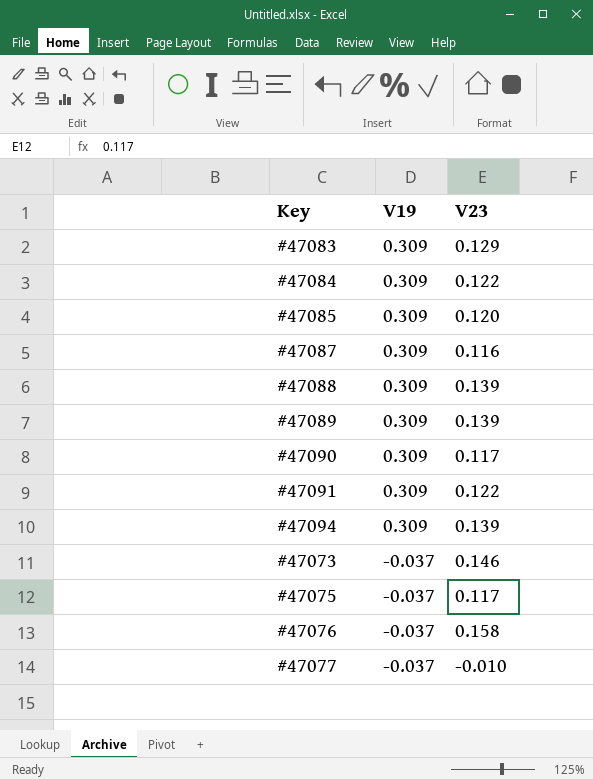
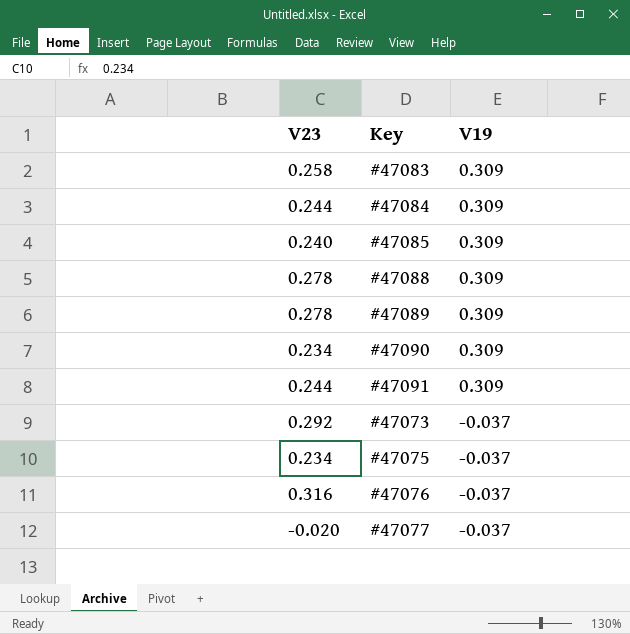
column V23 | position: 3 -> 1
row #47087: 0.309 | 0.116 -> none
row #47094: 0.309 | 0.139 -> none
#47083 | V23: 0.129 -> 0.258
#47084 | V23: 0.122 -> 0.244
#47085 | V23: 0.120 -> 0.240
#47088 | V23: 0.139 -> 0.278
#47089 | V23: 0.139 -> 0.278
#47090 | V23: 0.117 -> 0.234
#47091 | V23: 0.122 -> 0.244
#47073 | V23: 0.146 -> 0.292
#47075 | V23: 0.117 -> 0.234
#47076 | V23: 0.158 -> 0.316
#47077 | V23: -0.010 -> -0.020

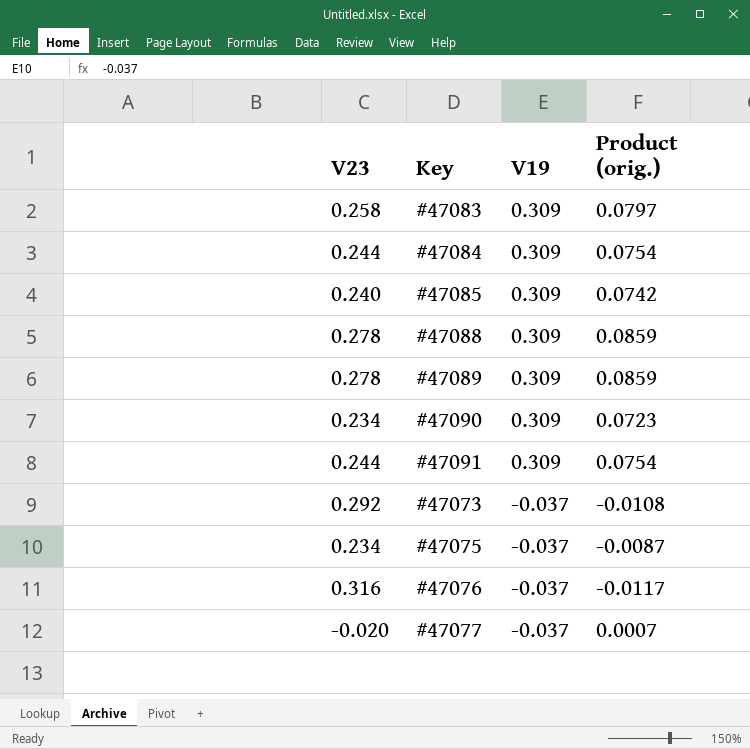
column Product (orig.) | formula: none -> [V23] * [V19]

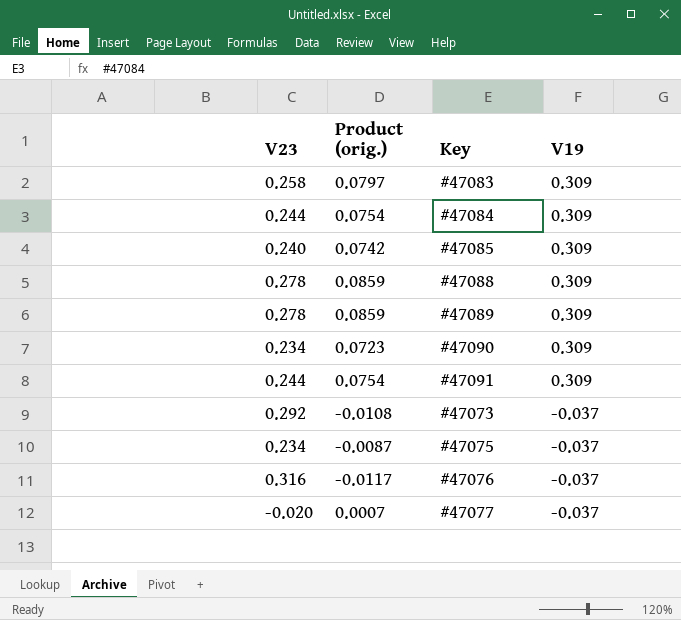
column Product (orig.) | position: 4 -> 2

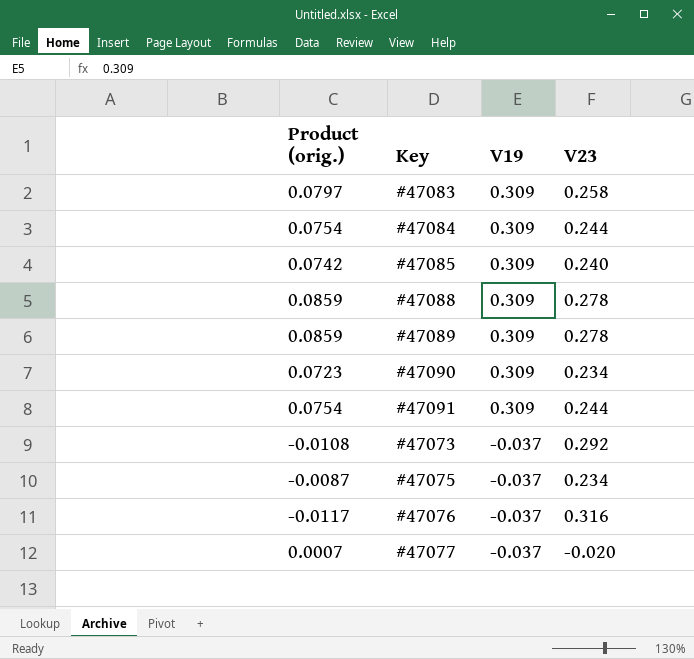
column V23 | position: 1 -> 4

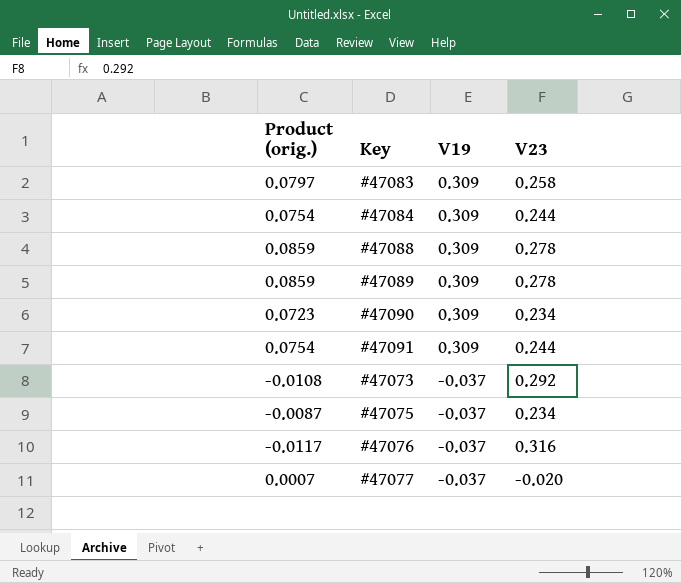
row #47085: 0.0742 | 0.309 | 0.240 -> none

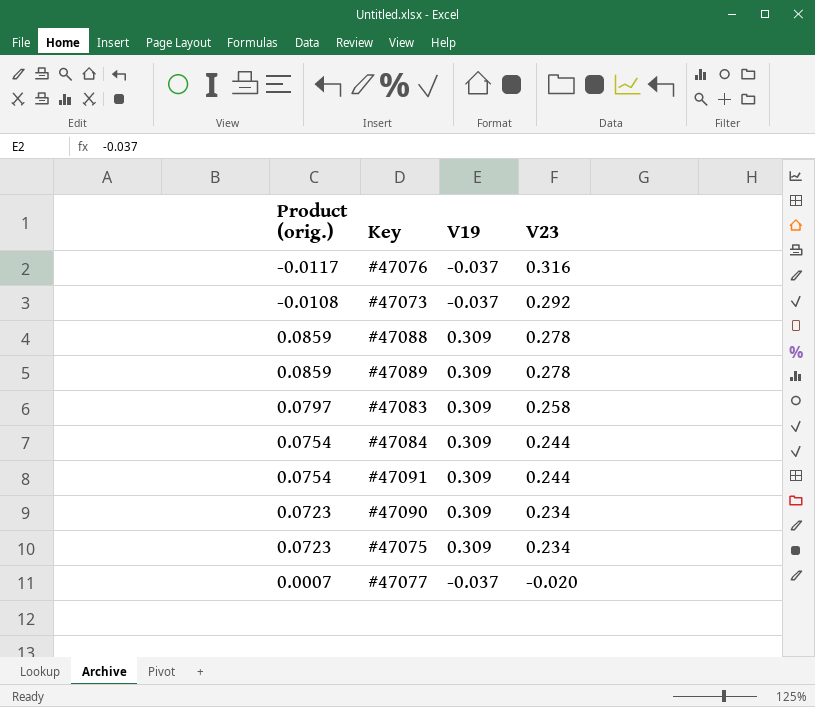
row order: V19 descending -> V23 descending
#47075 | Product (orig.): -0.0087 -> 0.0723
#47075 | V19: -0.037 -> 0.309

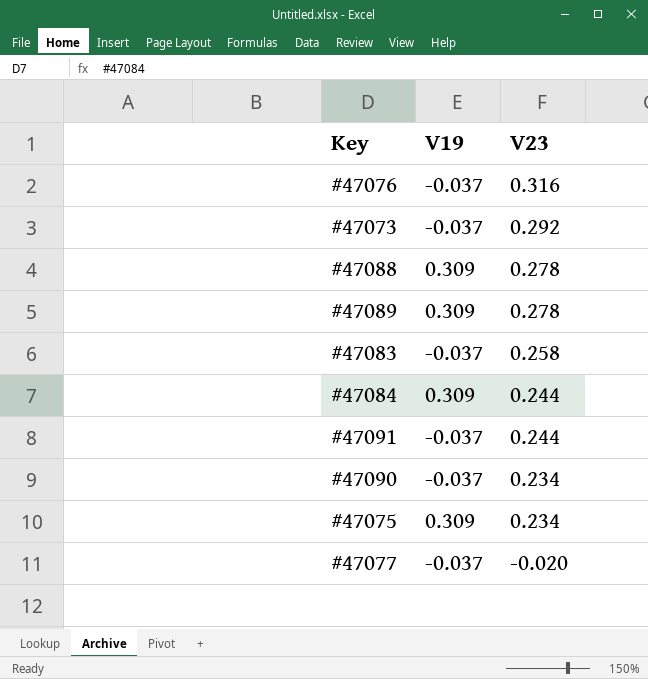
column Product (orig.) | formula: [V19] * [V23] -> none
#47083 | V19: 0.309 -> -0.037
#47091 | V19: 0.309 -> -0.037
#47090 | V19: 0.309 -> -0.037

